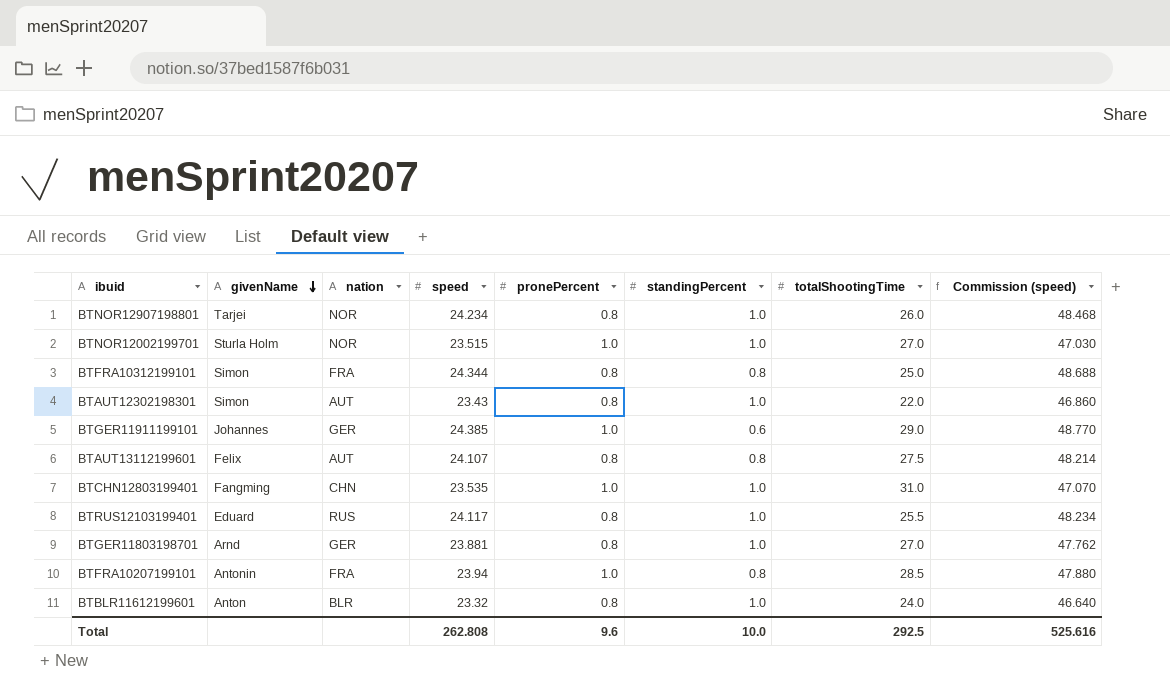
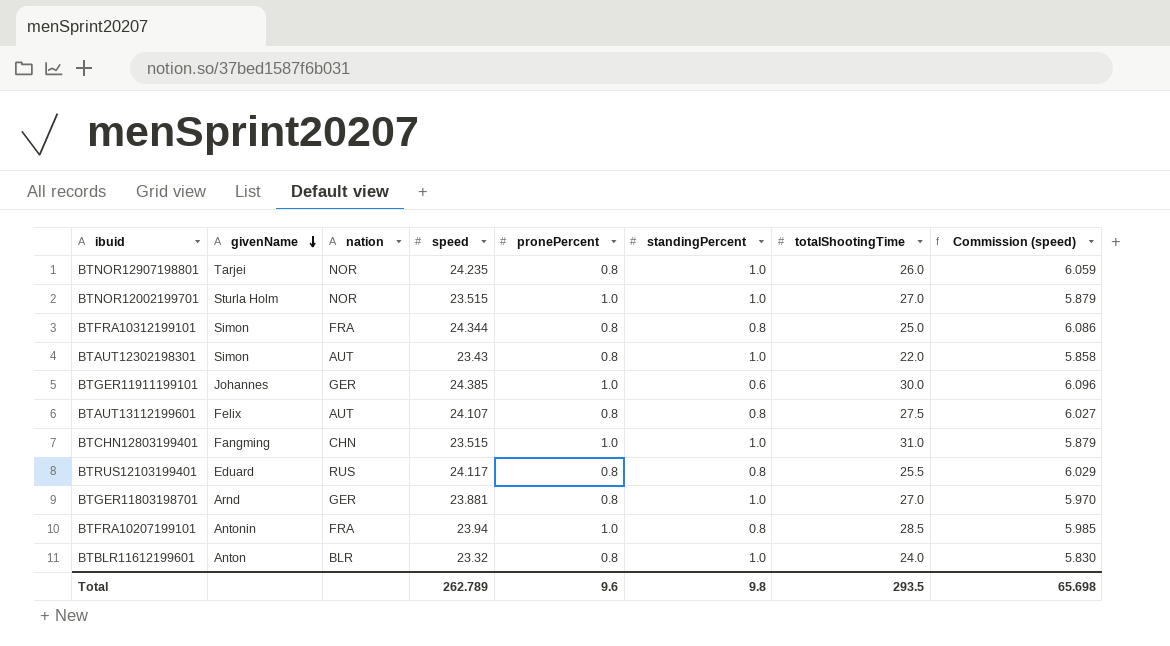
column Commission (speed) | formula: [speed] * 2 -> [speed] * 0.25
BTNOR12907198801 | speed: 24.234 -> 24.235
BTGER11911199101 | totalShootingTime: 29.0 -> 30.0
BTCHN12803199401 | speed: 23.535 -> 23.515
BTRUS12103199401 | standingPercent: 1.0 -> 0.8
Total | speed: 262.808 -> 262.789
Total | standingPercent: 10.0 -> 9.8
Total | totalShootingTime: 292.5 -> 293.5
Total | Commission (speed): 525.616 -> 65.698

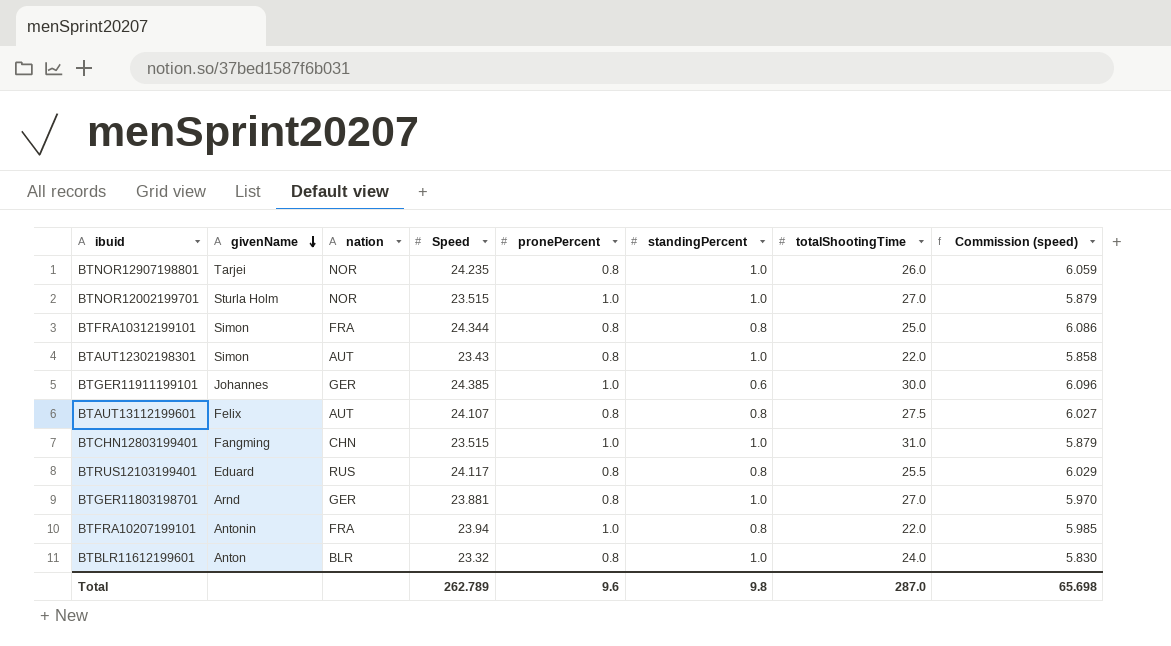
column name: speed -> Speed
BTFRA10207199101 | totalShootingTime: 28.5 -> 22.0
Total | totalShootingTime: 293.5 -> 287.0

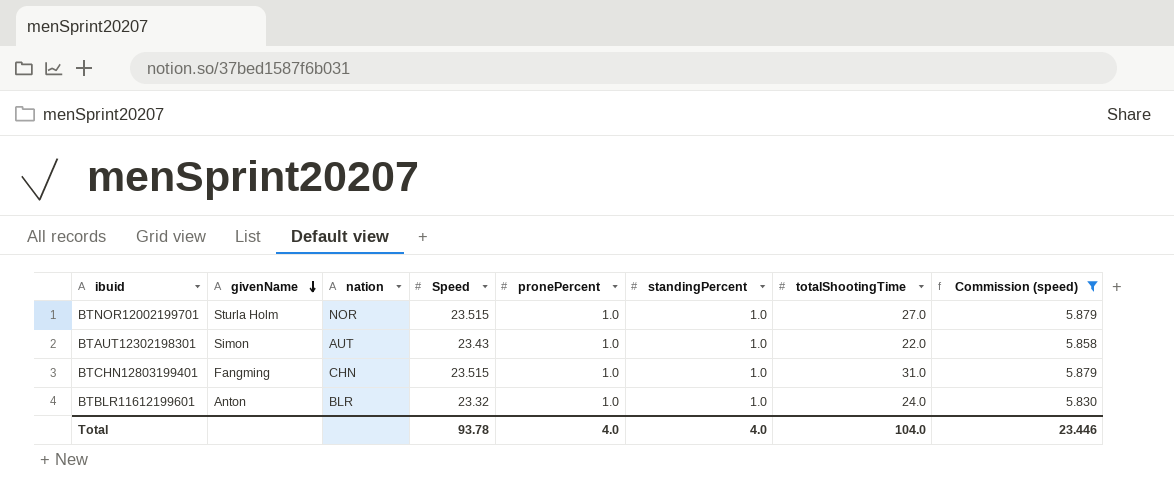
filter: none -> Commission (speed) <= 5.879
BTAUT12302198301 | pronePercent: 0.8 -> 1.0
BTBLR11612199601 | pronePercent: 0.8 -> 1.0
Total | Speed: 262.789 -> 93.78
Total | pronePercent: 9.6 -> 4.0
Total | standingPercent: 9.8 -> 4.0
Total | totalShootingTime: 287.0 -> 104.0
Total | Commission (speed): 65.698 -> 23.446

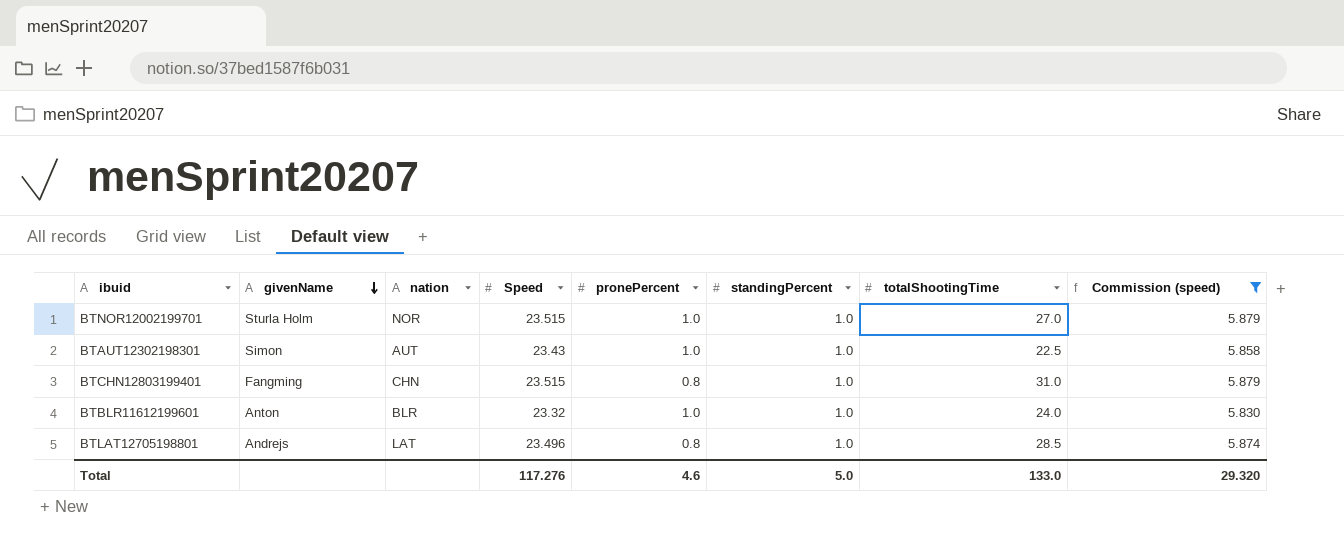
BTAUT12302198301 | totalShootingTime: 22.0 -> 22.5
BTCHN12803199401 | pronePercent: 1.0 -> 0.8
row BTLAT12705198801: none -> Andrejs | LAT | 23.496 | 0.8 | 1.0 | 28.5 | 5.874
Total | Speed: 93.78 -> 117.276
Total | pronePercent: 4.0 -> 4.6
Total | standingPercent: 4.0 -> 5.0
Total | totalShootingTime: 104.0 -> 133.0
Total | Commission (speed): 23.446 -> 29.320

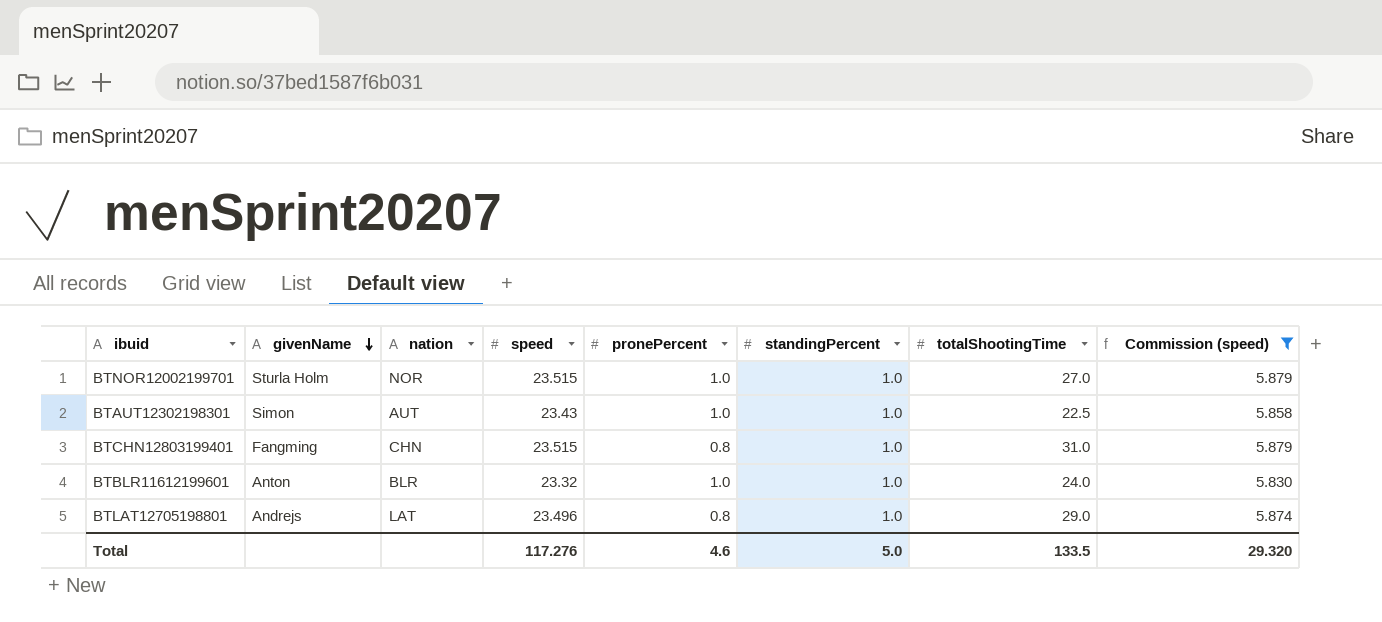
column name: Speed -> speed
BTLAT12705198801 | totalShootingTime: 28.5 -> 29.0
Total | totalShootingTime: 133.0 -> 133.5

